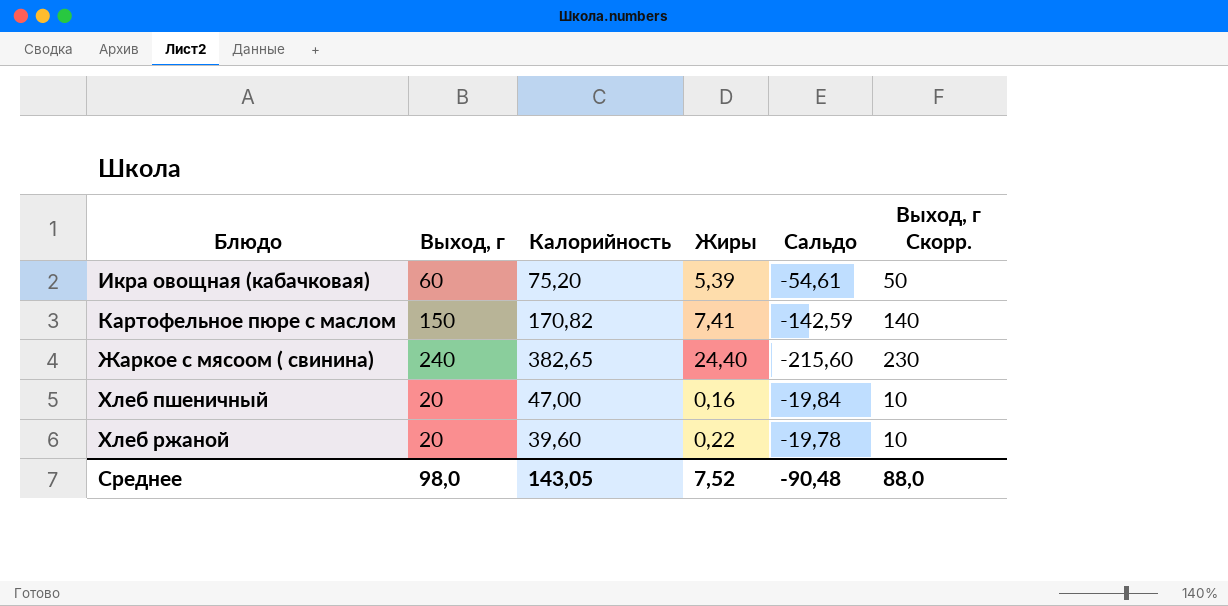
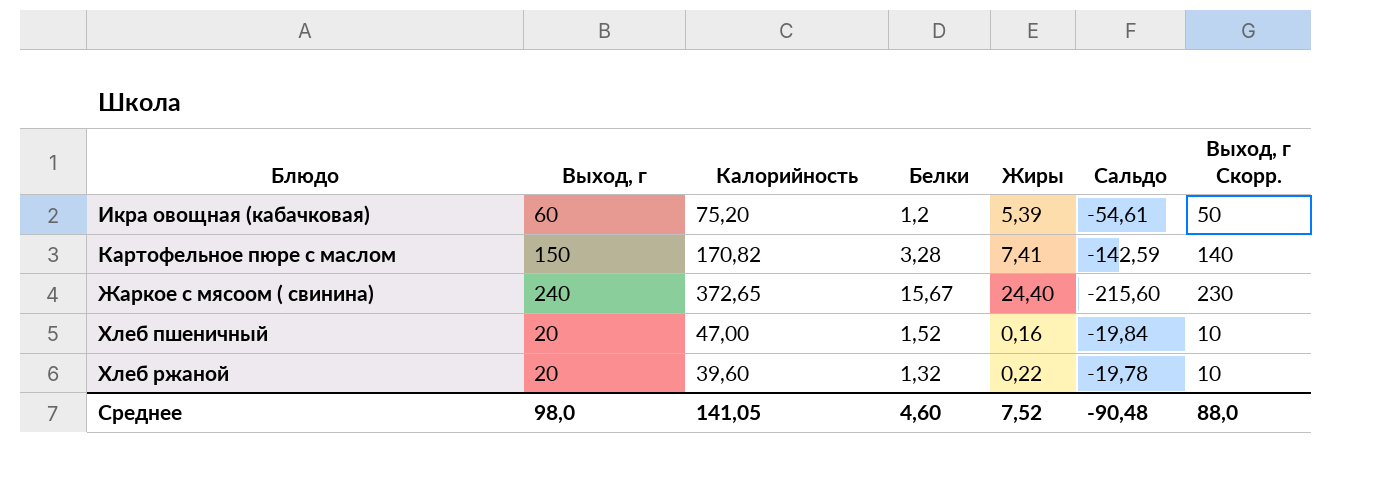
column Белки | position: none -> 4
Жаркое с мясоом ( свинина) | Калорийность: 382,65 -> 372,65
Среднее | Калорийность: 143,05 -> 141,05

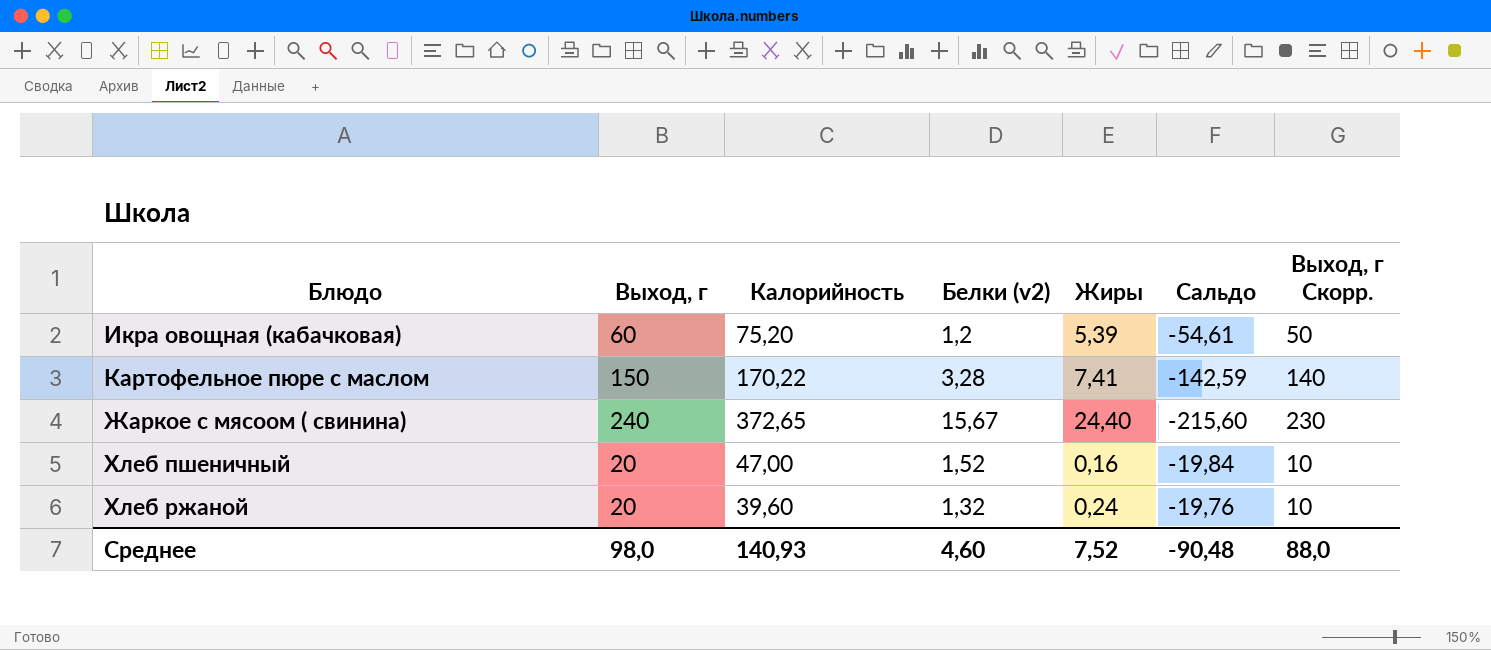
column name: Белки -> Белки (v2)
Картофельное пюре с маслом | Калорийность: 170,82 -> 170,22
Хлеб ржаной | Жиры: 0,22 -> 0,24
Хлеб ржаной | Сальдо: -19,78 -> -19,76
Среднее | Калорийность: 141,05 -> 140,93

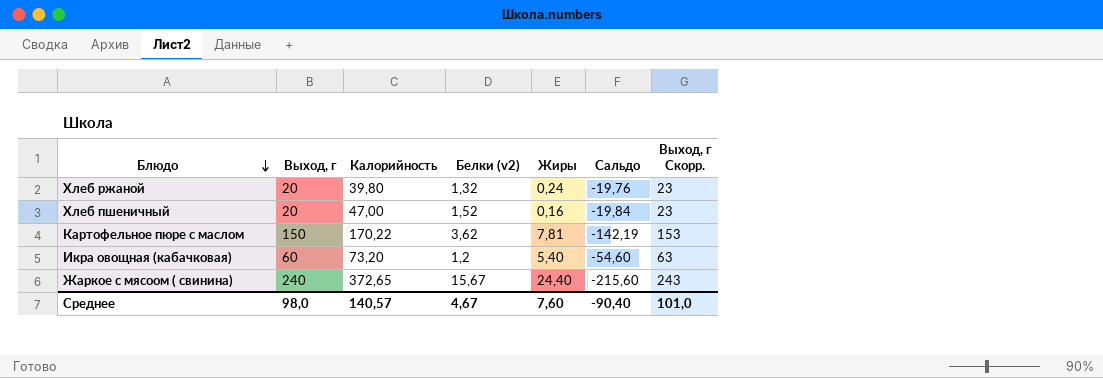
row order: none -> Блюдо descending
column Выход, г Скорр. | formula: [Выход, г] - 10 -> [Выход, г] + 3
Хлеб ржаной | Калорийность: 39,60 -> 39,80
Картофельное пюре с маслом | Белки (v2): 3,28 -> 3,62
Картофельное пюре с маслом | Жиры: 7,41 -> 7,81
Картофельное пюре с маслом | Сальдо: -142,59 -> -142,19
Икра овощная (кабачковая) | Калорийность: 75,20 -> 73,20
Икра овощная (кабачковая) | Жиры: 5,39 -> 5,40
Икра овощная (кабачковая) | Сальдо: -54,61 -> -54,60
Среднее | Калорийность: 140,93 -> 140,57
Среднее | Белки (v2): 4,60 -> 4,67
Среднее | Жиры: 7,52 -> 7,60
Среднее | Сальдо: -90,48 -> -90,40
Среднее | Выход, г Скорр.: 88,0 -> 101,0

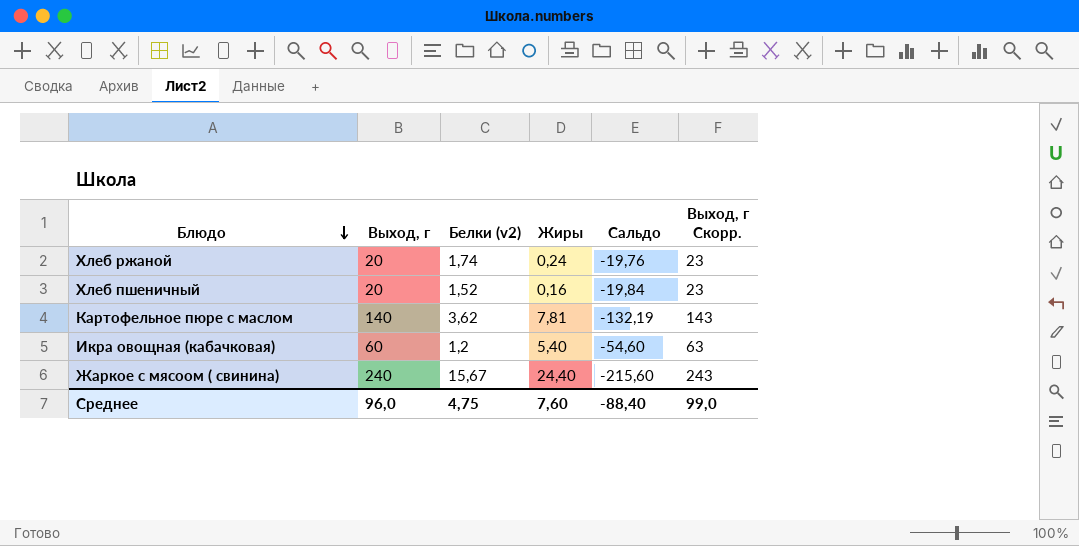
column Калорийность | position: 3 -> none
Хлеб ржаной | Белки (v2): 1,32 -> 1,74
Картофельное пюре с маслом | Выход, г: 150 -> 140
Картофельное пюре с маслом | Сальдо: -142,19 -> -132,19
Картофельное пюре с маслом | Выход, г Скорр.: 153 -> 143
Среднее | Выход, г: 98,0 -> 96,0
Среднее | Белки (v2): 4,67 -> 4,75
Среднее | Сальдо: -90,40 -> -88,40
Среднее | Выход, г Скорр.: 101,0 -> 99,0

